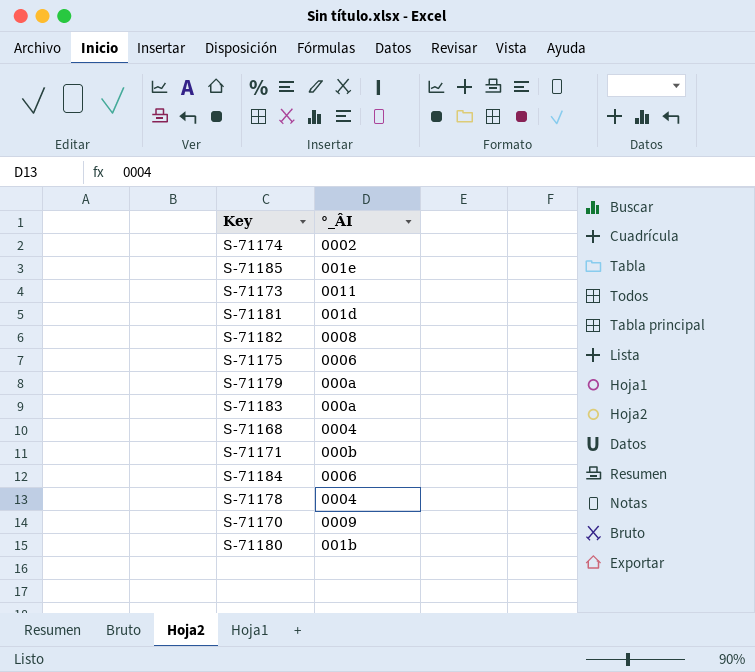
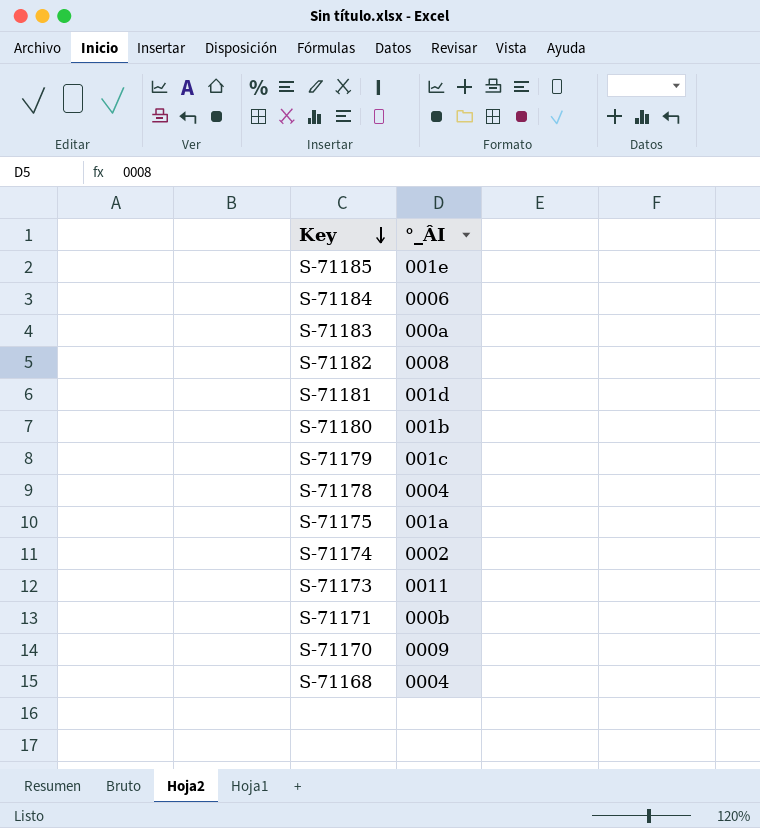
row order: none -> Key descending
S-71179 | °_ÂI: 000a -> 001c
S-71175 | °_ÂI: 0006 -> 001a

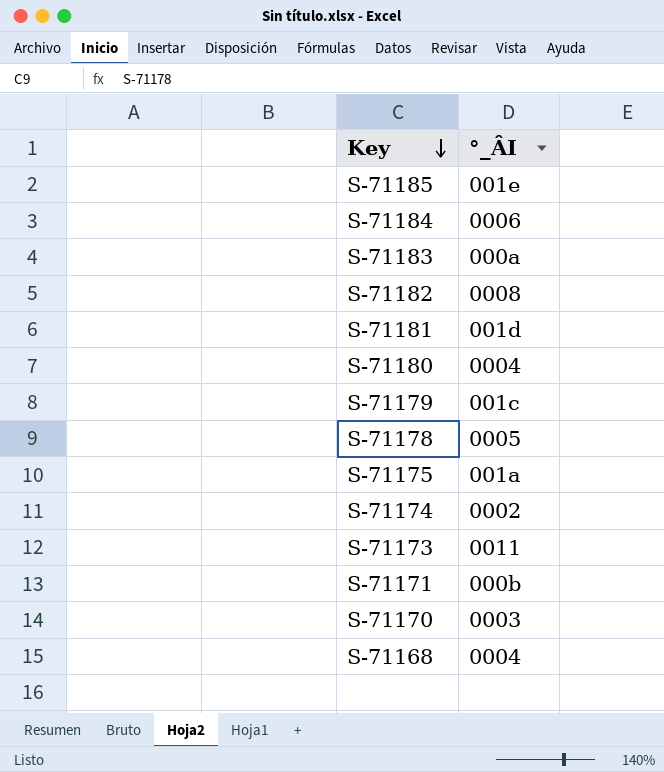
S-71180 | °_ÂI: 001b -> 0004
S-71178 | °_ÂI: 0004 -> 0005
S-71170 | °_ÂI: 0009 -> 0003

